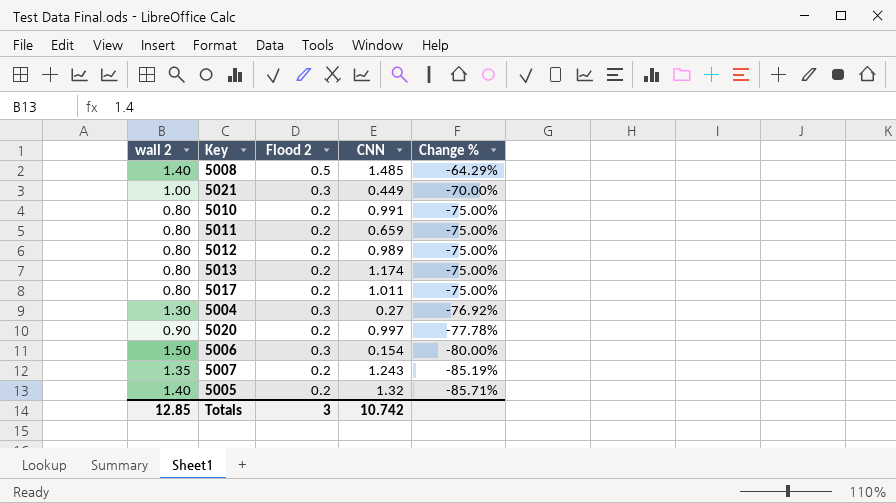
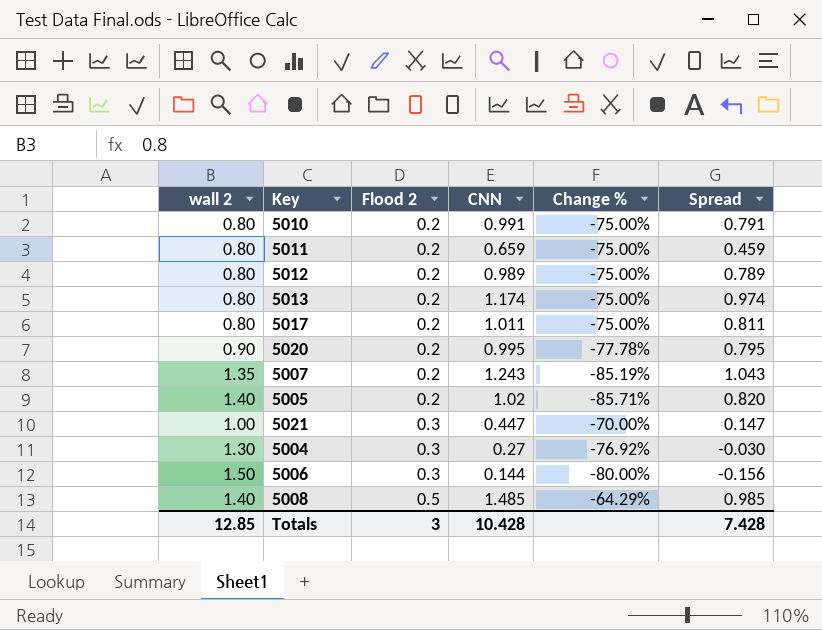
row order: Change % descending -> Flood 2 ascending
column Spread | formula: none -> [CNN] - [Flood 2]
5020 | CNN: 0.997 -> 0.995
5005 | CNN: 1.32 -> 1.02
5021 | CNN: 0.449 -> 0.447
5006 | CNN: 0.154 -> 0.144
Totals | CNN: 10.742 -> 10.428

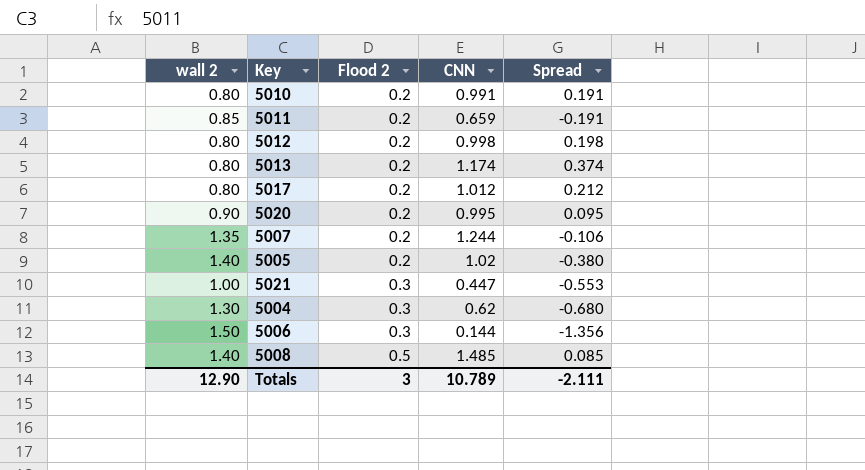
column Change % | formula: ([Flood 2] - [wall 2]) / [wall 2] -> none
column Spread | formula: [CNN] - [Flood 2] -> [CNN] - [wall 2]
5011 | wall 2: 0.80 -> 0.85
5012 | CNN: 0.989 -> 0.998
5017 | CNN: 1.011 -> 1.012
5007 | CNN: 1.243 -> 1.244
5004 | CNN: 0.27 -> 0.62
Totals | wall 2: 12.85 -> 12.90
Totals | CNN: 10.428 -> 10.789
Totals | Spread: 7.428 -> -2.111

